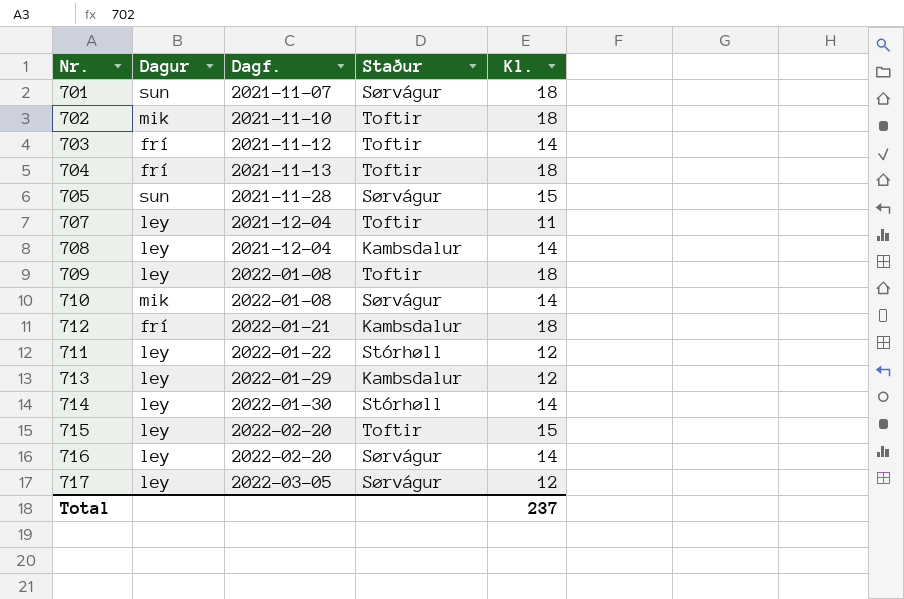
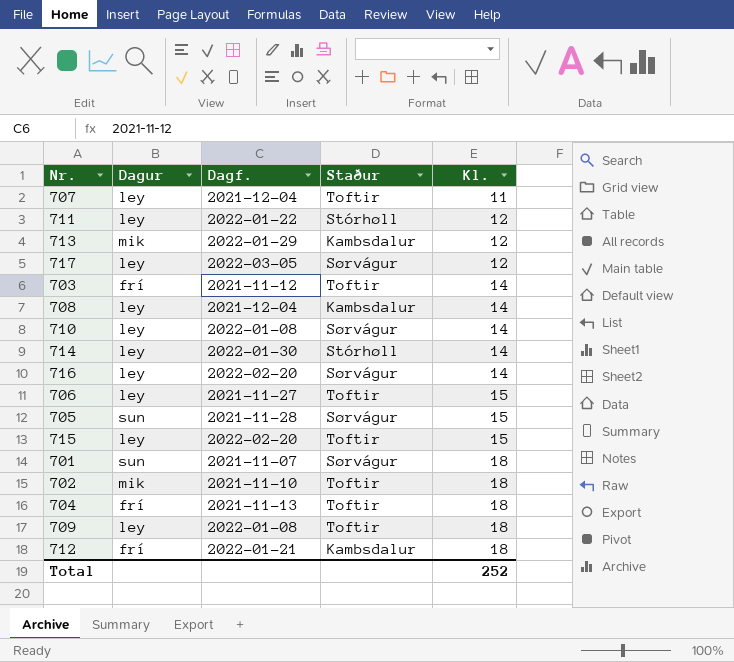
row order: Dagf. ascending -> Kl. ascending
713 | Dagur: ley -> mik
710 | Dagur: mik -> ley
row 706: none -> ley | 2021-11-27 | Toftir | 15
Total | Kl.: 237 -> 252

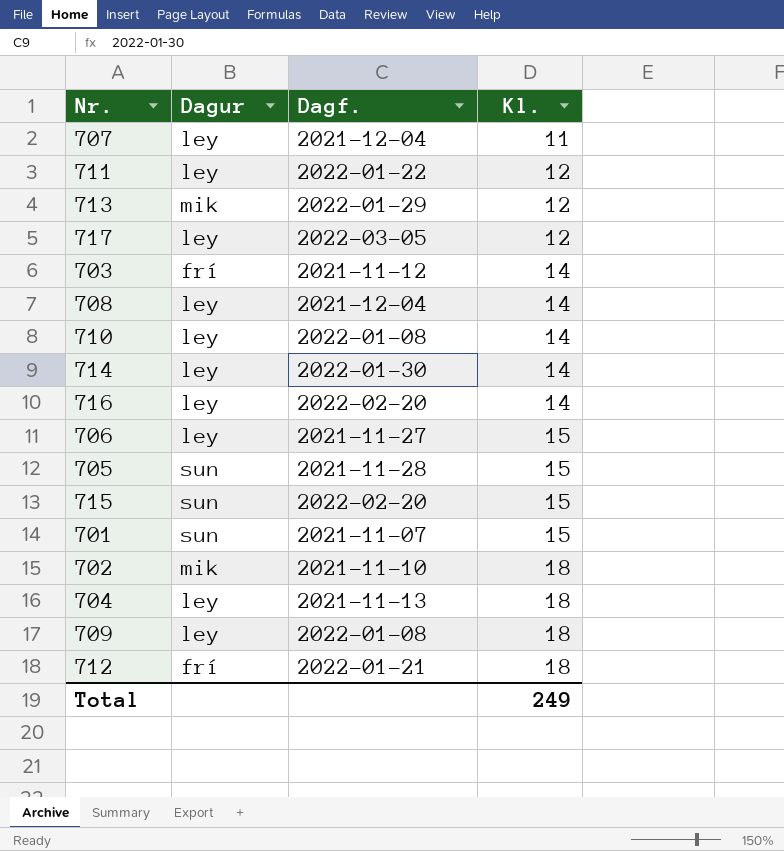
column Staður | position: 4 -> none
715 | Dagur: ley -> sun
701 | Kl.: 18 -> 15
704 | Dagur: frí -> ley
Total | Kl.: 252 -> 249

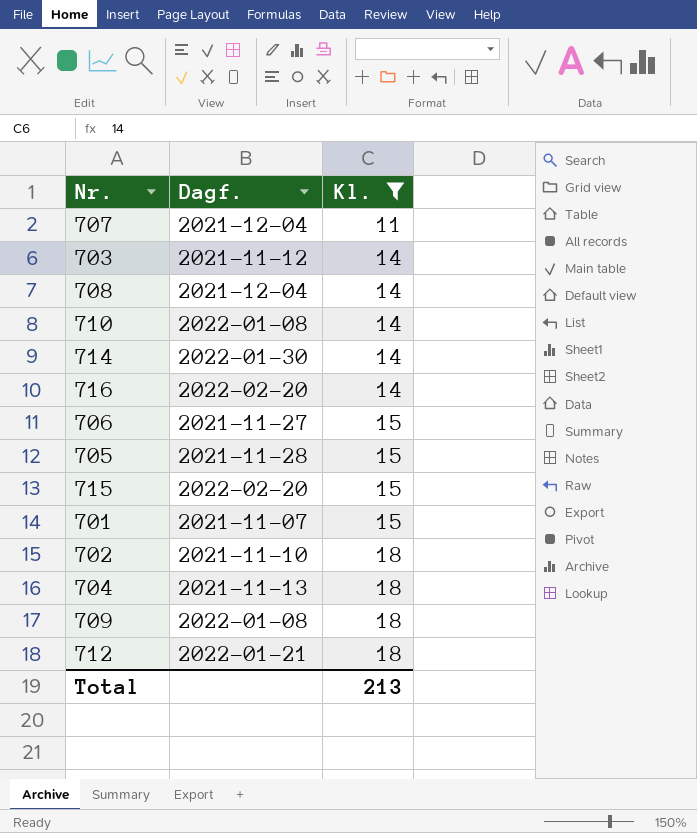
filter: none -> Kl. != 12
column Dagur | position: 2 -> none
Total | Kl.: 249 -> 213

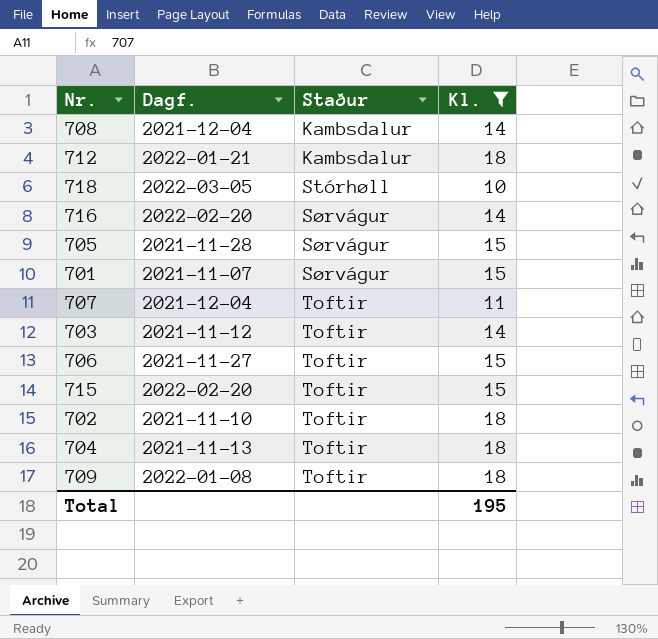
row order: Kl. ascending -> Staður ascending
column Staður | position: none -> 3
row 710: 2022-01-08 | 14 -> none
row 714: 2022-01-30 | 14 -> none
row 718: none -> 2022-03-05 | Stórhøll | 10
Total | Kl.: 213 -> 195

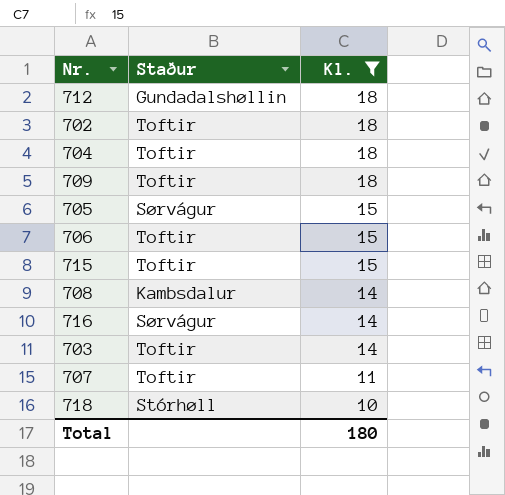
row order: Staður ascending -> Kl. descending
column Dagf. | position: 2 -> none
row 701: 2021-11-07 | Sørvágur | 15 -> none
712 | Staður: Kambsdalur -> Gundadalshøllin
Total | Kl.: 195 -> 180

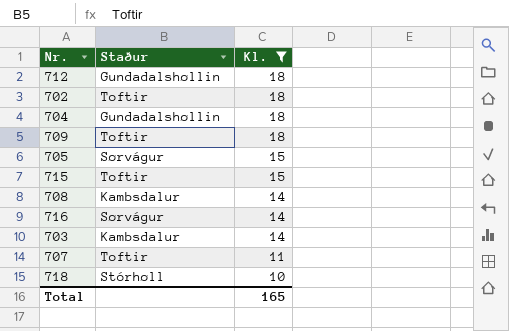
row 706: Toftir | 15 -> none
704 | Staður: Toftir -> Gundadalshøllin
703 | Staður: Toftir -> Kambsdalur
Total | Kl.: 180 -> 165

